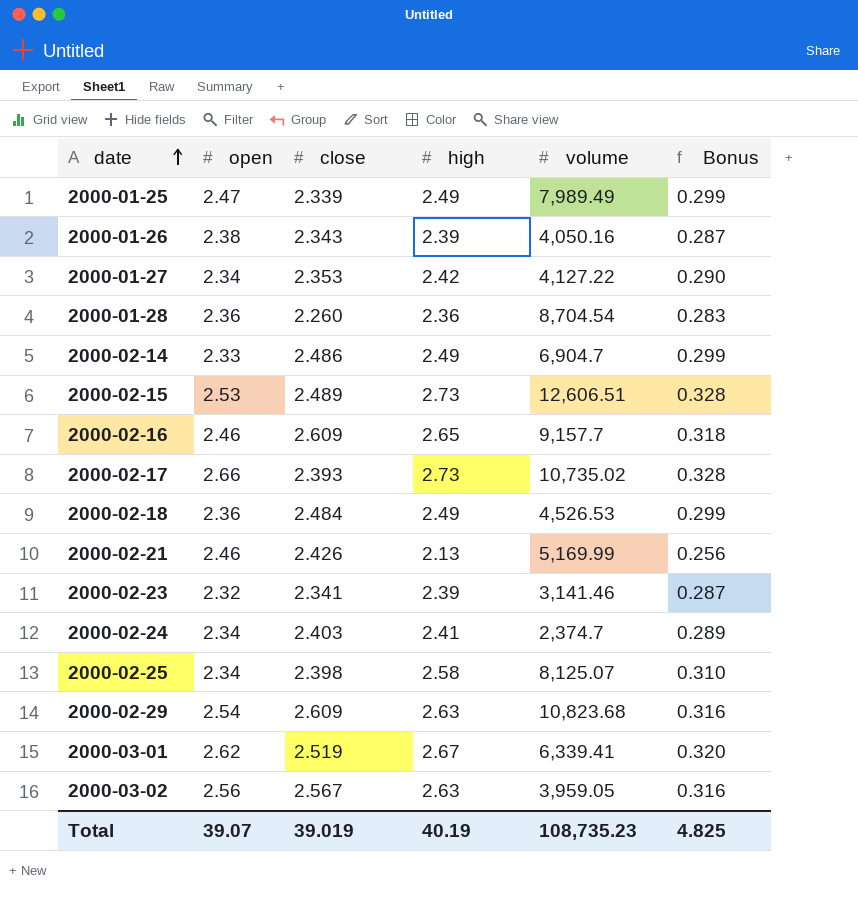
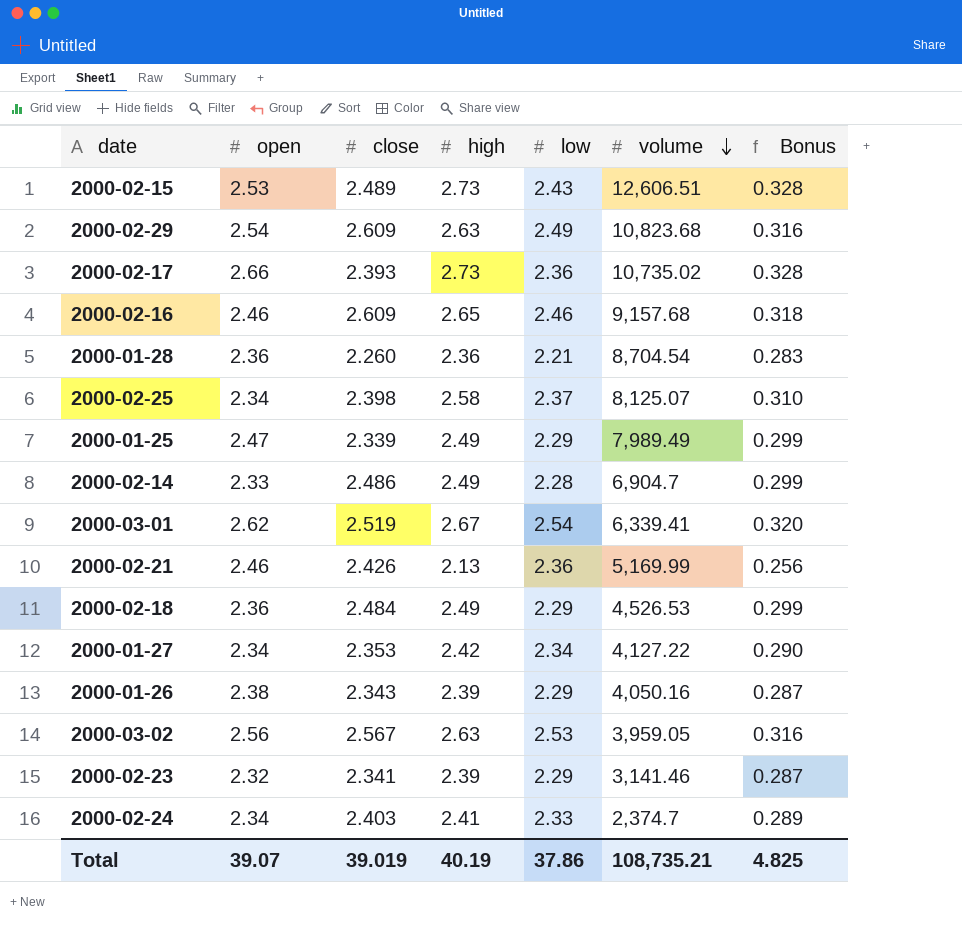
row order: date ascending -> volume descending
column low | position: none -> 5
2000-02-16 | volume: 9,157.7 -> 9,157.68
Total | volume: 108,735.23 -> 108,735.21

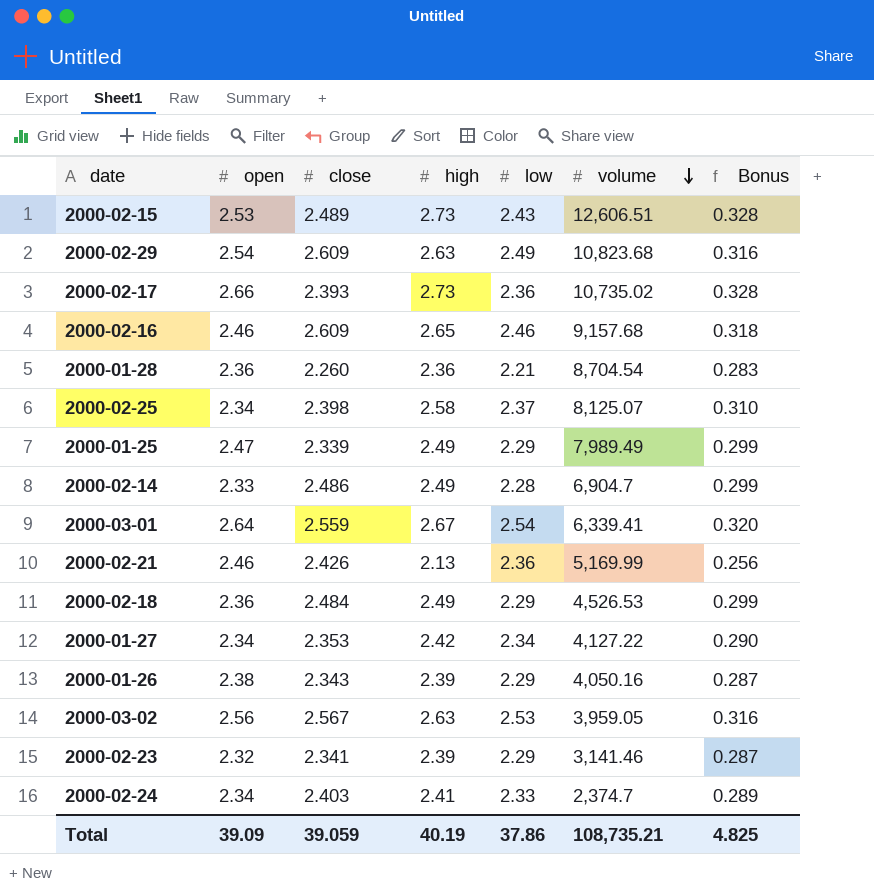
2000-03-01 | open: 2.62 -> 2.64
2000-03-01 | close: 2.519 -> 2.559
Total | open: 39.07 -> 39.09
Total | close: 39.019 -> 39.059

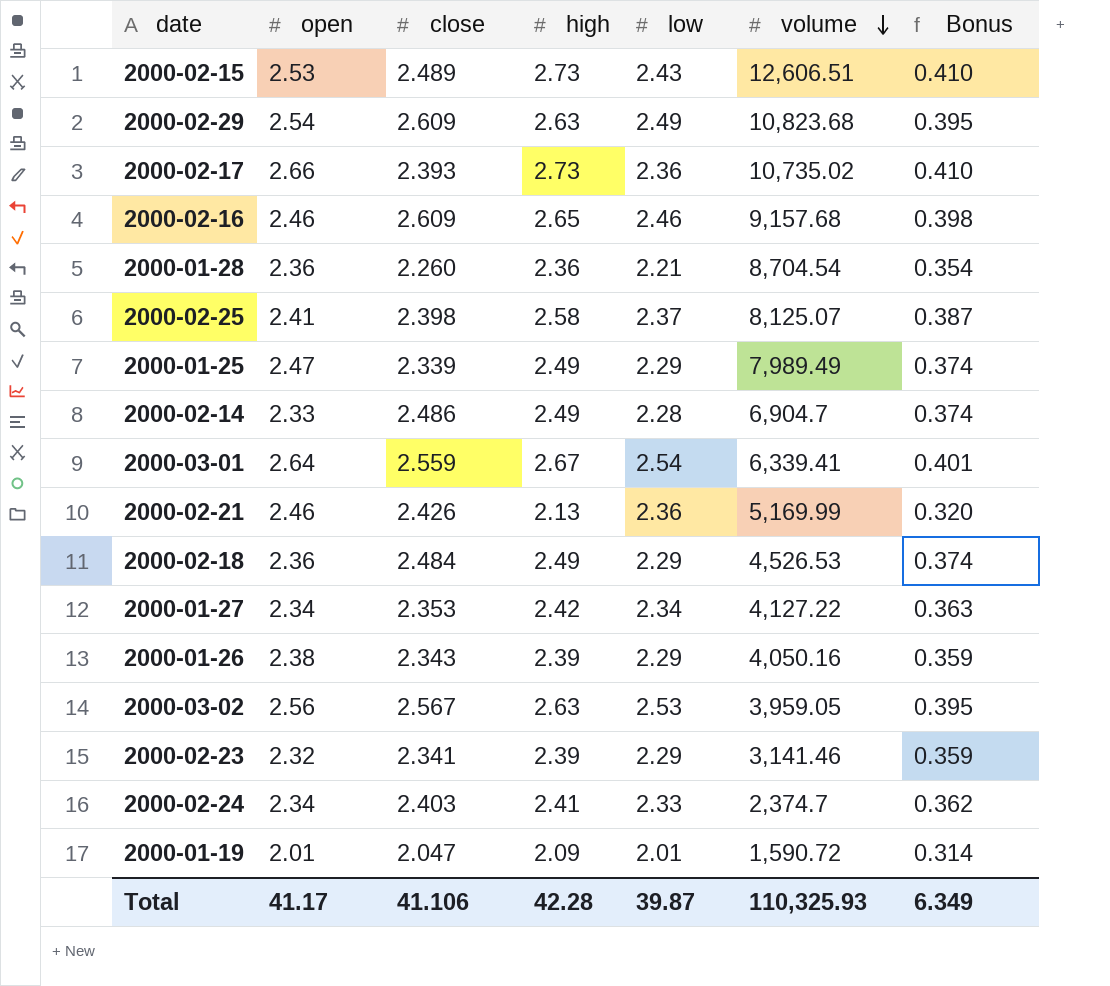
column Bonus | formula: [high] * 0.12 -> [high] * 0.15
2000-02-25 | open: 2.34 -> 2.41
row 2000-01-19: none -> 2.01 | 2.047 | 2.09 | 2.01 | 1,590.72 | 0.314
Total | open: 39.09 -> 41.17
Total | close: 39.059 -> 41.106
Total | high: 40.19 -> 42.28
Total | low: 37.86 -> 39.87
Total | volume: 108,735.21 -> 110,325.93
Total | Bonus: 4.825 -> 6.349

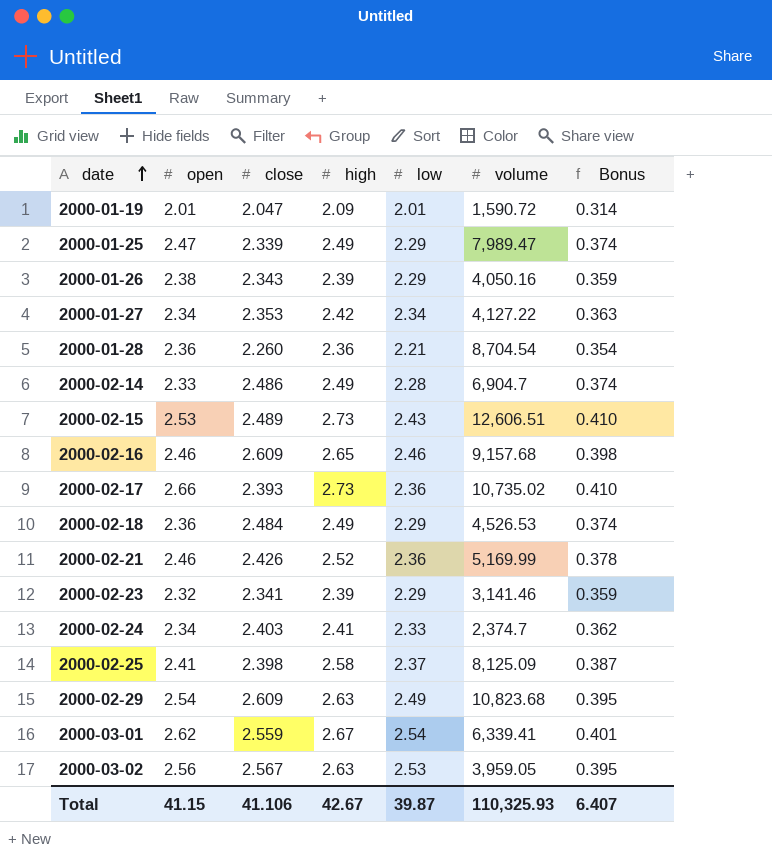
row order: volume descending -> date ascending
2000-01-25 | volume: 7,989.49 -> 7,989.47
2000-02-21 | high: 2.13 -> 2.52
2000-02-21 | Bonus: 0.320 -> 0.378
2000-02-25 | volume: 8,125.07 -> 8,125.09
2000-03-01 | open: 2.64 -> 2.62
Total | open: 41.17 -> 41.15
Total | high: 42.28 -> 42.67
Total | Bonus: 6.349 -> 6.407

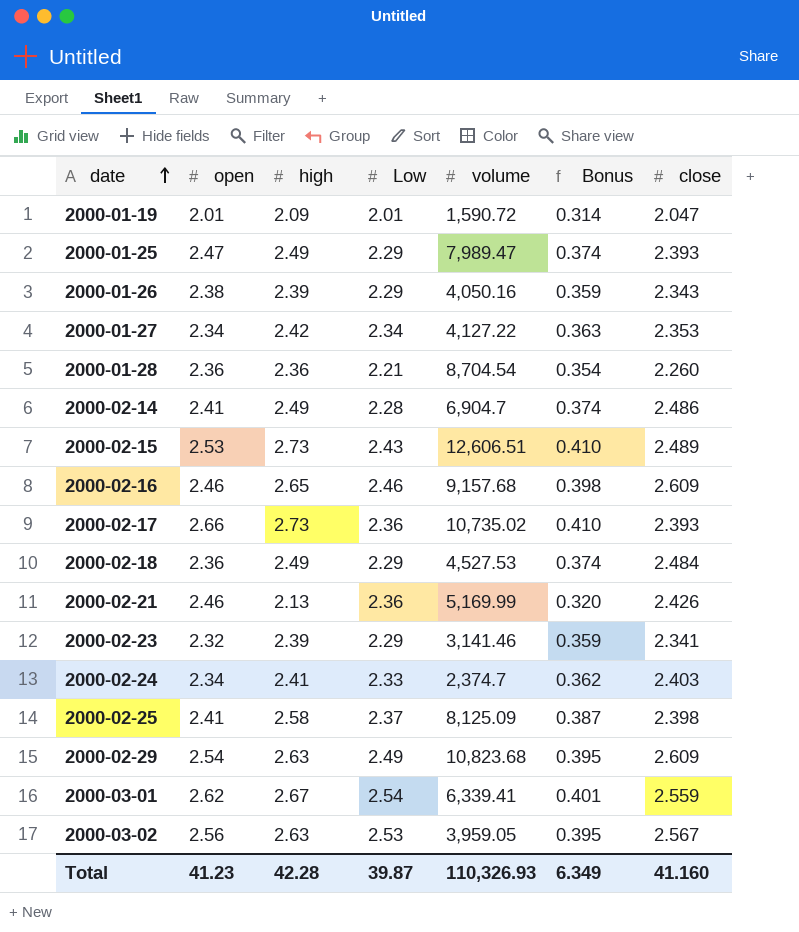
column name: low -> Low
column close | position: 3 -> 7
2000-01-25 | close: 2.339 -> 2.393
2000-02-14 | open: 2.33 -> 2.41
2000-02-18 | volume: 4,526.53 -> 4,527.53
2000-02-21 | high: 2.52 -> 2.13
2000-02-21 | Bonus: 0.378 -> 0.320
Total | open: 41.15 -> 41.23
Total | high: 42.67 -> 42.28
Total | volume: 110,325.93 -> 110,326.93
Total | Bonus: 6.407 -> 6.349
Total | close: 41.106 -> 41.160

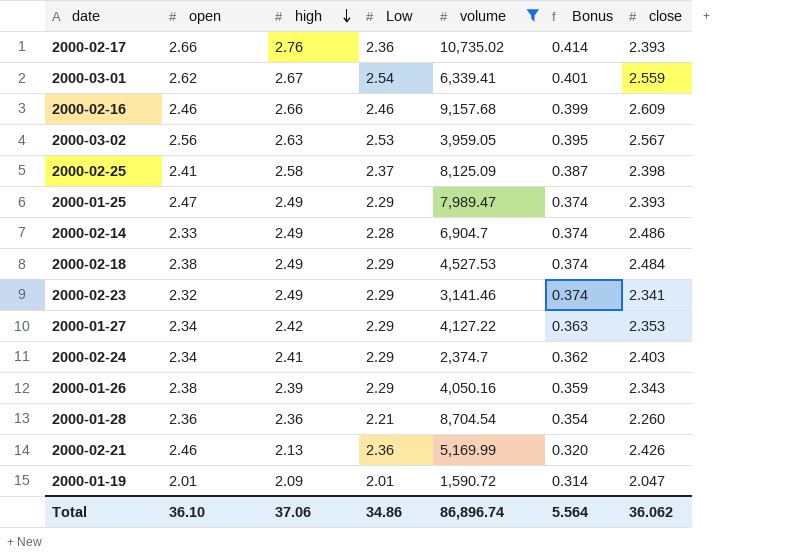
filter: none -> volume <= 10,735.02
row order: date ascending -> high descending
2000-02-17 | high: 2.73 -> 2.76
2000-02-17 | Bonus: 0.410 -> 0.414
2000-02-16 | high: 2.65 -> 2.66
2000-02-16 | Bonus: 0.398 -> 0.399
2000-02-14 | open: 2.41 -> 2.33
2000-02-18 | open: 2.36 -> 2.38
2000-02-23 | high: 2.39 -> 2.49
2000-02-23 | Bonus: 0.359 -> 0.374
2000-01-27 | Low: 2.34 -> 2.29
2000-02-24 | Low: 2.33 -> 2.29
Total | open: 41.23 -> 36.10
Total | high: 42.28 -> 37.06
Total | Low: 39.87 -> 34.86
Total | volume: 110,326.93 -> 86,896.74
Total | Bonus: 6.349 -> 5.564
Total | close: 41.160 -> 36.062

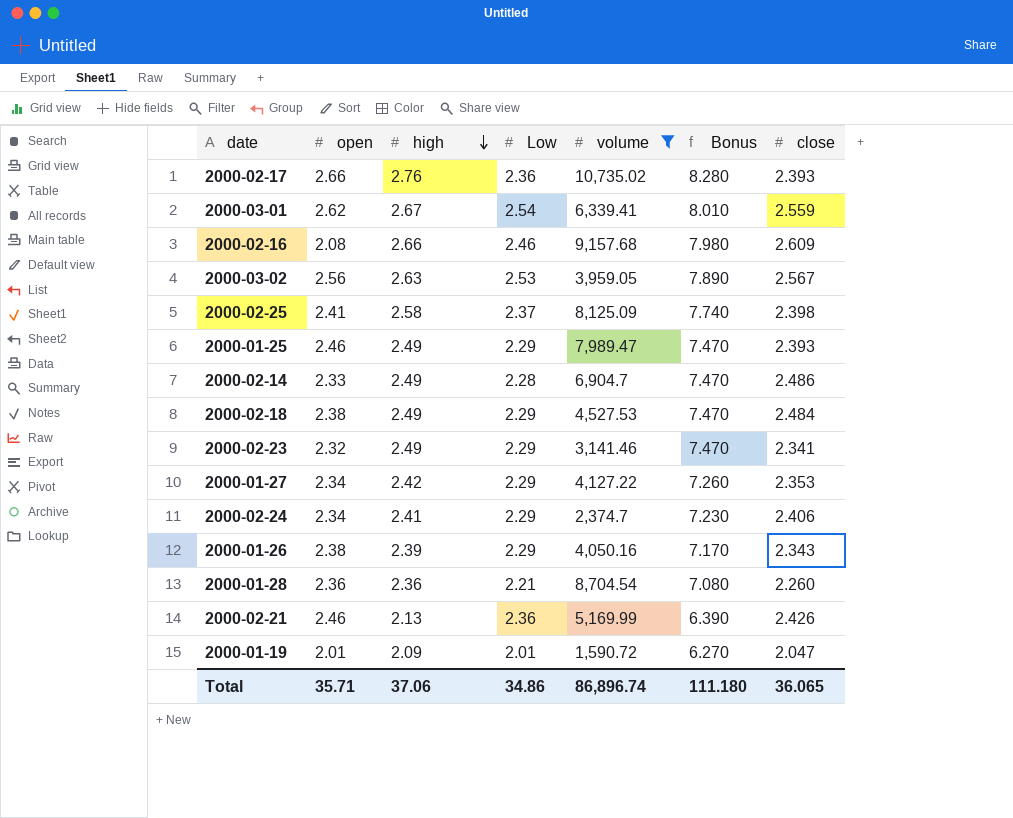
column Bonus | formula: [high] * 0.15 -> [high] * 3
2000-02-16 | open: 2.46 -> 2.08
2000-01-25 | open: 2.47 -> 2.46
2000-02-24 | close: 2.403 -> 2.406
Total | open: 36.10 -> 35.71
Total | Bonus: 5.564 -> 111.180
Total | close: 36.062 -> 36.065

